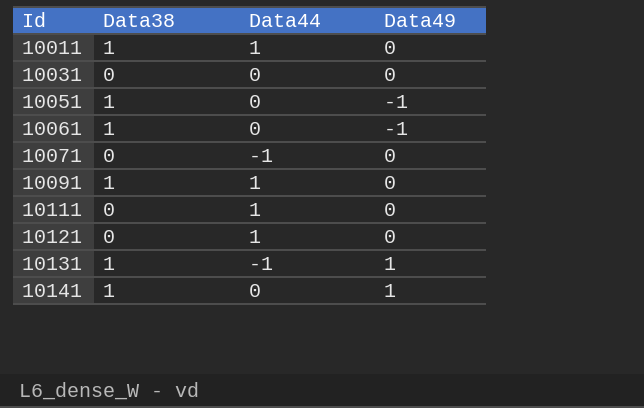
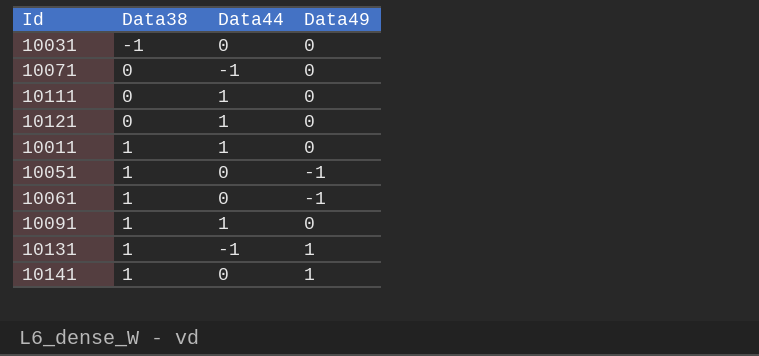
row order: Id ascending -> Data38 ascending
10031 | Data38: 0 -> -1

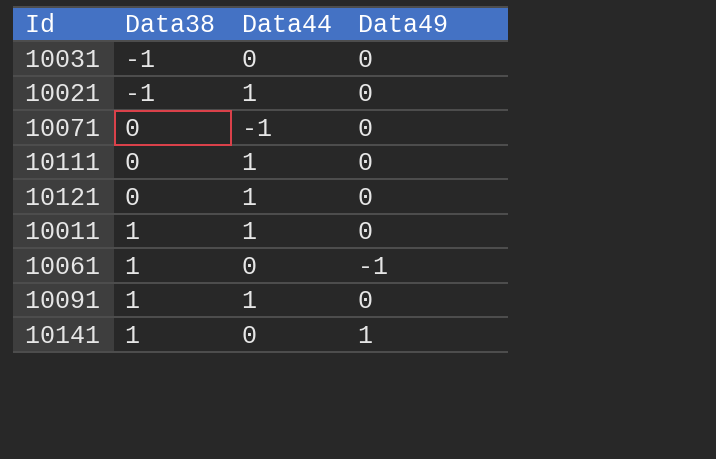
row 10051: 1 | 0 | -1 -> none
row 10131: 1 | -1 | 1 -> none
row 10021: none -> -1 | 1 | 0

